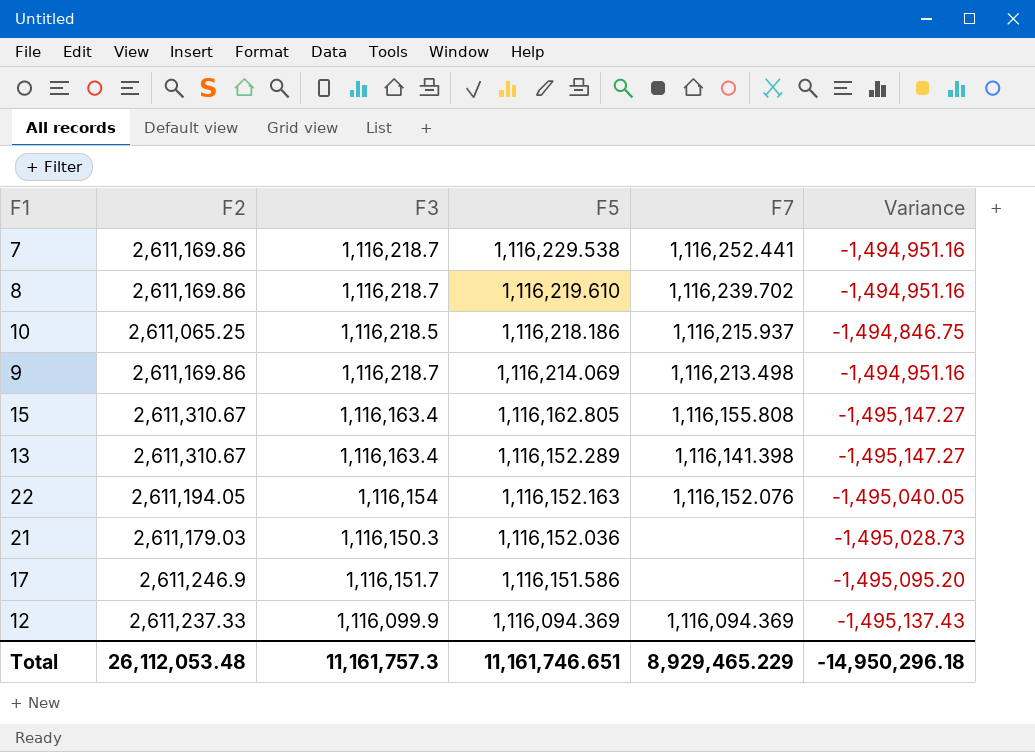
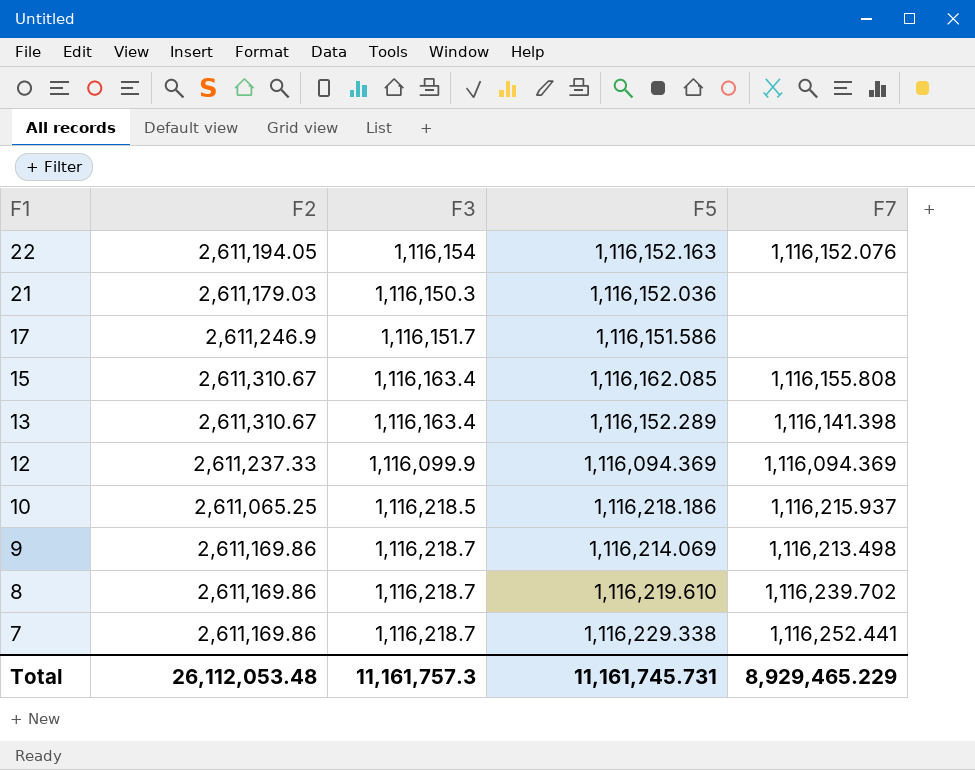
row order: F5 descending -> F1 descending
column Variance | formula: [F3] - [F2] -> none
15 | F5: 1,116,162.805 -> 1,116,162.085
7 | F5: 1,116,229.538 -> 1,116,229.338
Total | F5: 11,161,746.651 -> 11,161,745.731

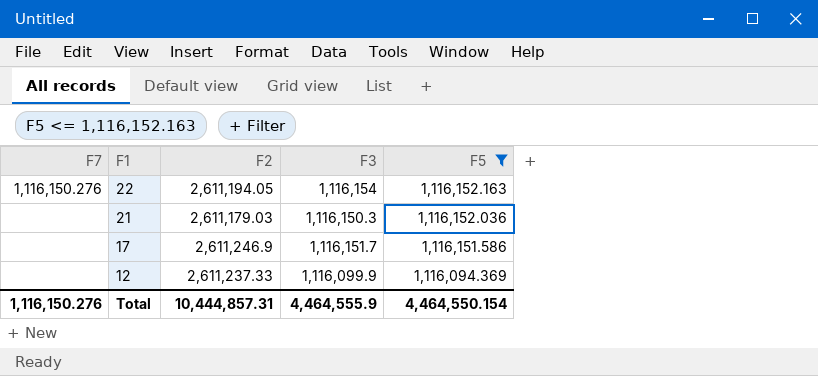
filter: none -> F5 <= 1,116,152.163
column F7 | position: 5 -> 1
22 | F7: 1,116,152.076 -> 1,116,150.276
12 | F7: 1,116,094.369 -> none
Total | F7: 8,929,465.229 -> 1,116,150.276
Total | F2: 26,112,053.48 -> 10,444,857.31
Total | F3: 11,161,757.3 -> 4,464,555.9
Total | F5: 11,161,745.731 -> 4,464,550.154

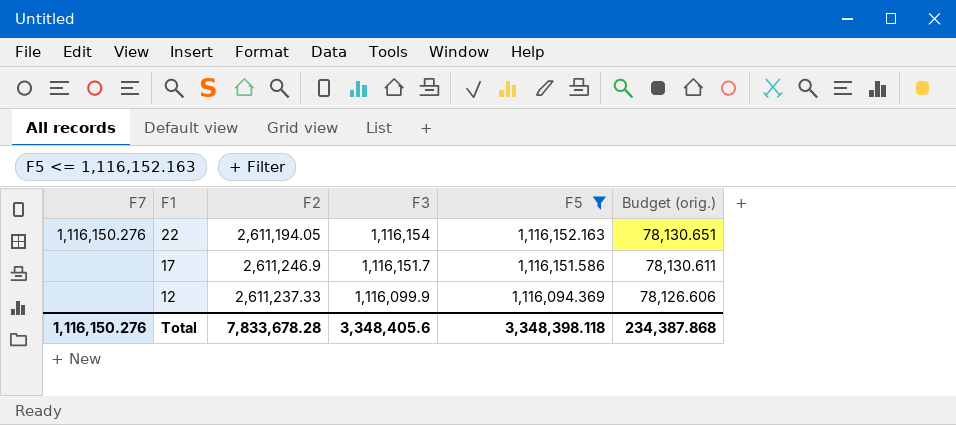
column Budget (orig.) | formula: none -> [F5] * 0.07
row 21: none | 2,611,179.03 | 1,116,150.3 | 1,116,152.036 -> none
Total | F2: 10,444,857.31 -> 7,833,678.28
Total | F3: 4,464,555.9 -> 3,348,405.6
Total | F5: 4,464,550.154 -> 3,348,398.118

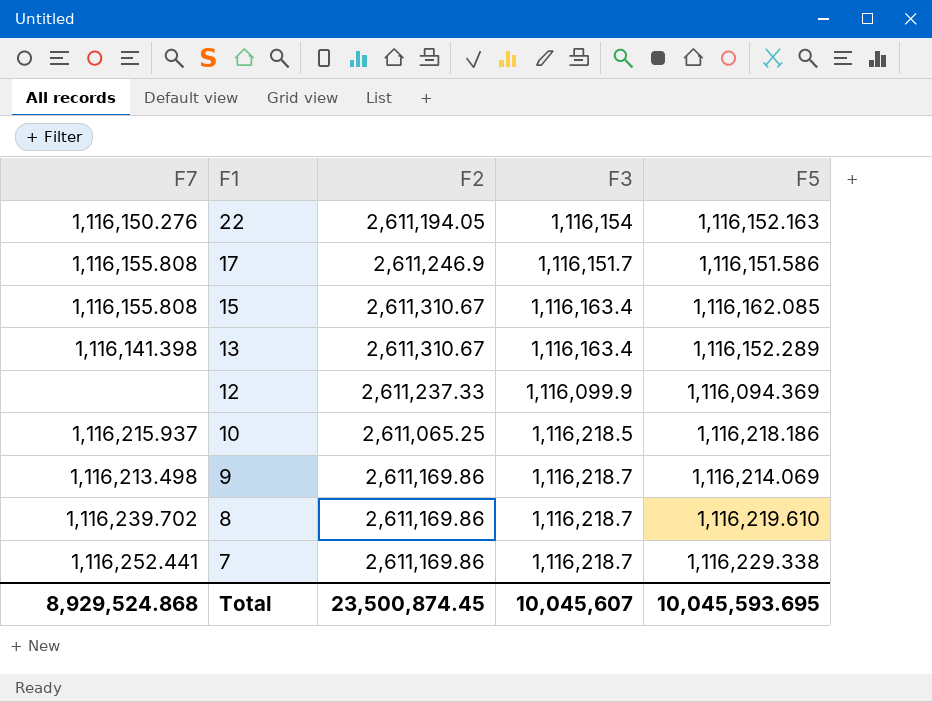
filter: F5 <= 1,116,152.163 -> none
column Budget (orig.) | formula: [F5] * 0.07 -> none
17 | F7: none -> 1,116,155.808
Total | F7: 1,116,150.276 -> 8,929,524.868
Total | F2: 7,833,678.28 -> 23,500,874.45
Total | F3: 3,348,405.6 -> 10,045,607
Total | F5: 3,348,398.118 -> 10,045,593.695

